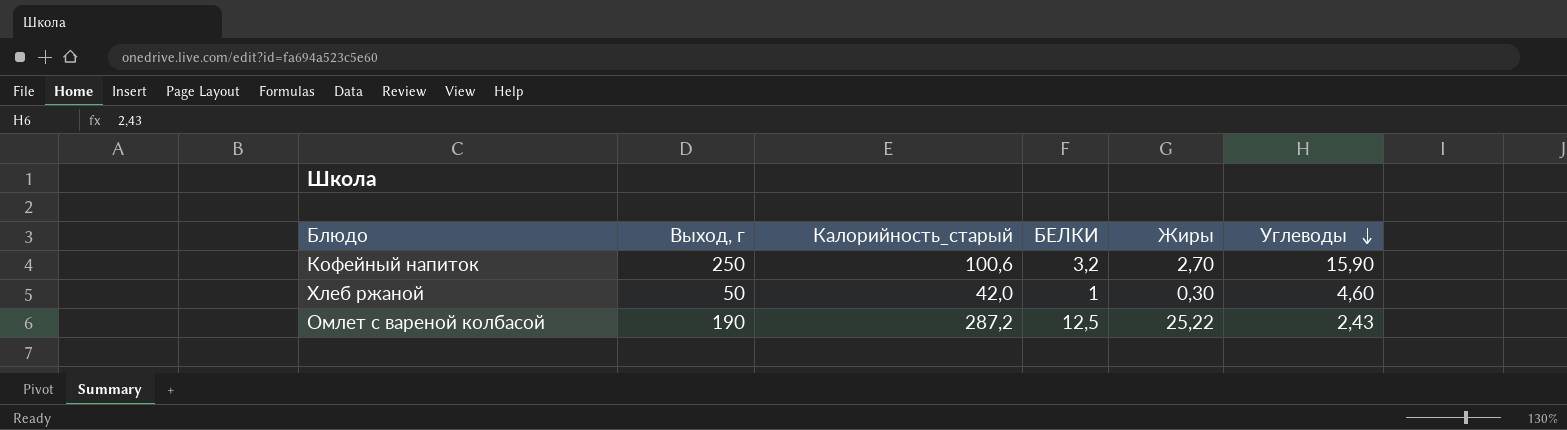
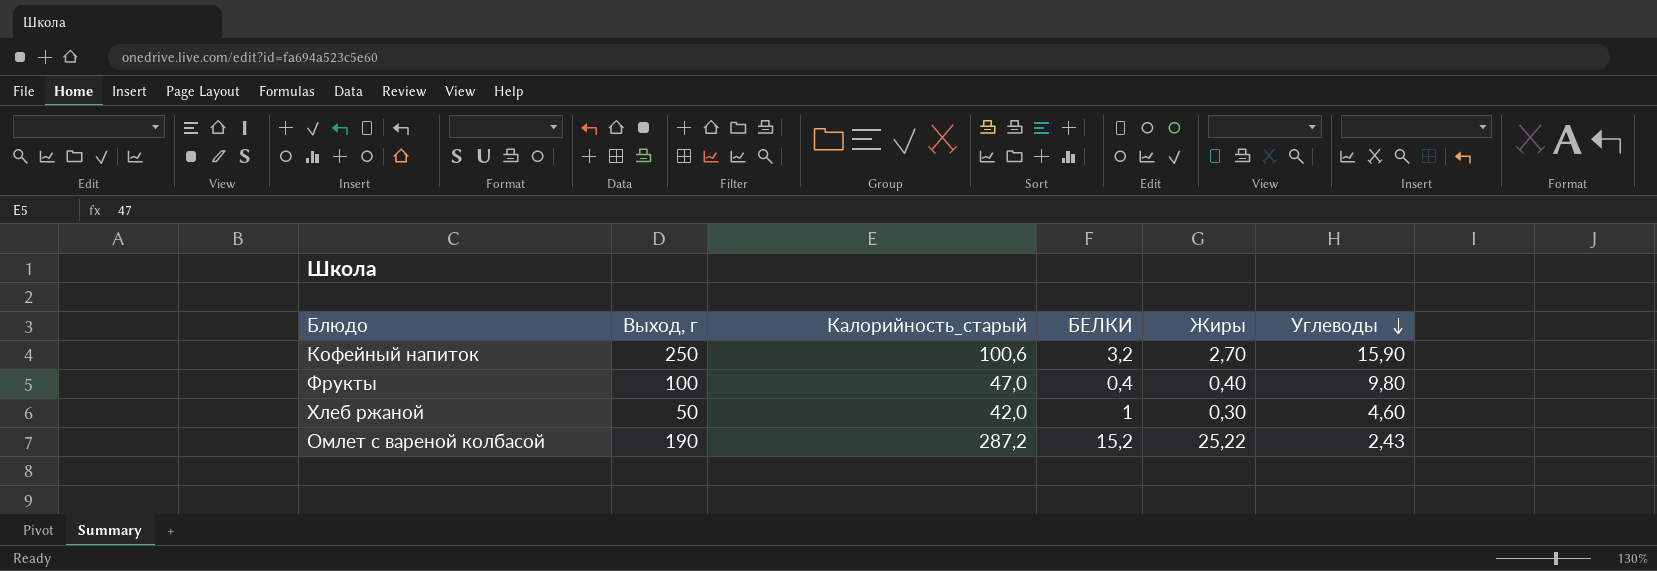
row Фрукты: none -> 100 | 47,0 | 0,4 | 0,40 | 9,80
Омлет с вареной колбасой | БЕЛКИ: 12,5 -> 15,2

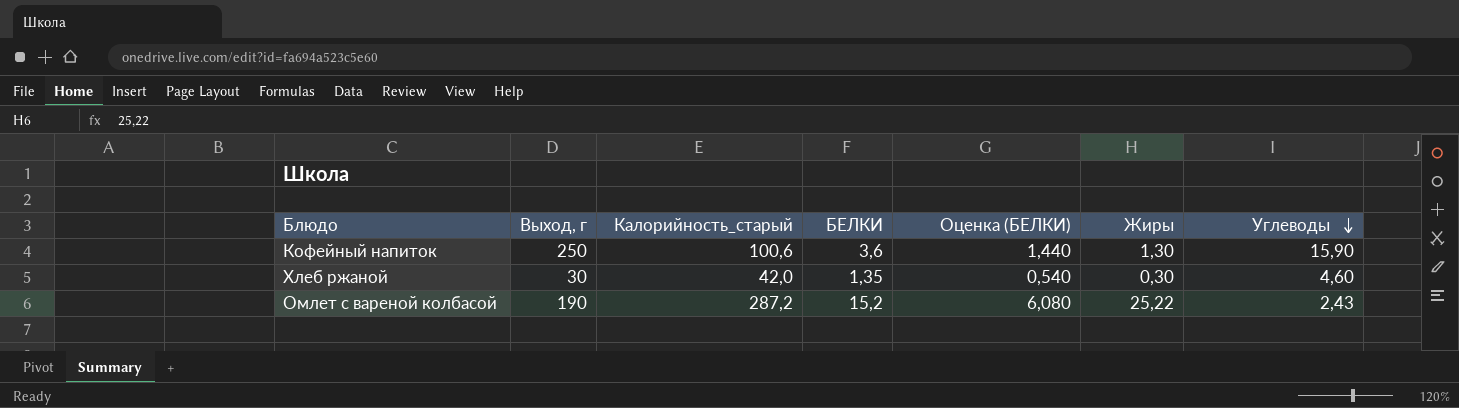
column Оценка (БЕЛКИ) | formula: none -> [БЕЛКИ] * 0,4
row Фрукты: 100 | 47,0 | 0,4 | 0,40 | 9,80 -> none
Кофейный напиток | БЕЛКИ: 3,2 -> 3,6
Кофейный напиток | Жиры: 2,70 -> 1,30
Хлеб ржаной | Выход, г: 50 -> 30
Хлеб ржаной | БЕЛКИ: 1 -> 1,35

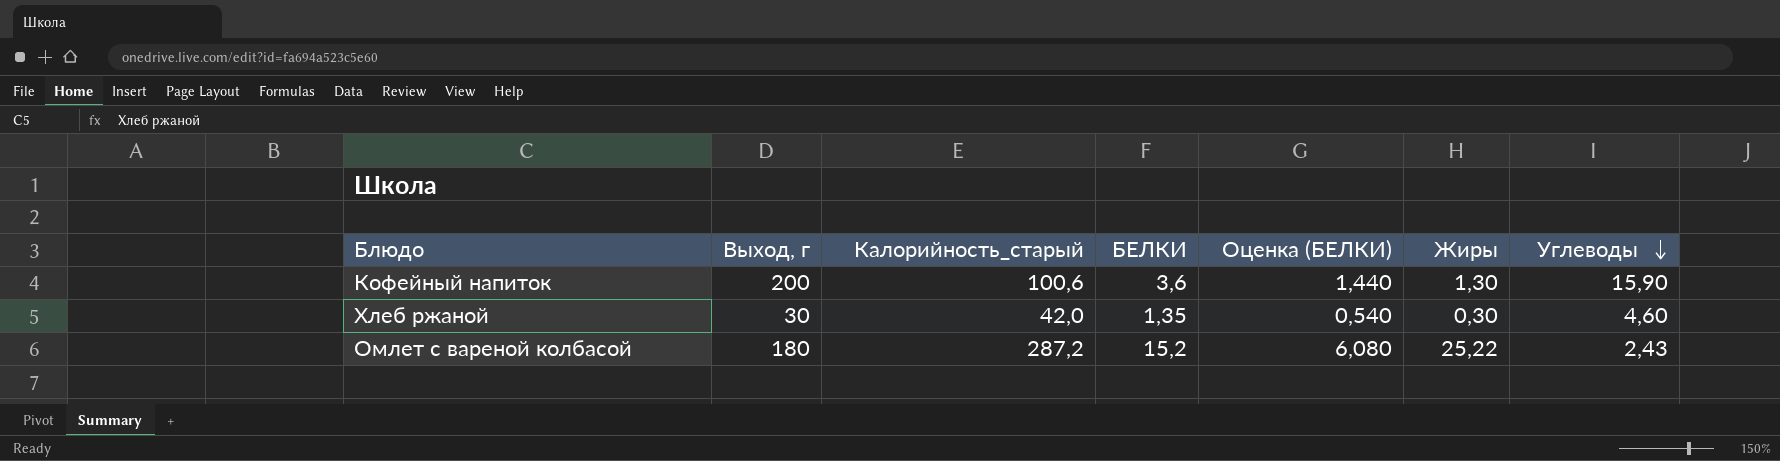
Кофейный напиток | Выход, г: 250 -> 200
Омлет с вареной колбасой | Выход, г: 190 -> 180

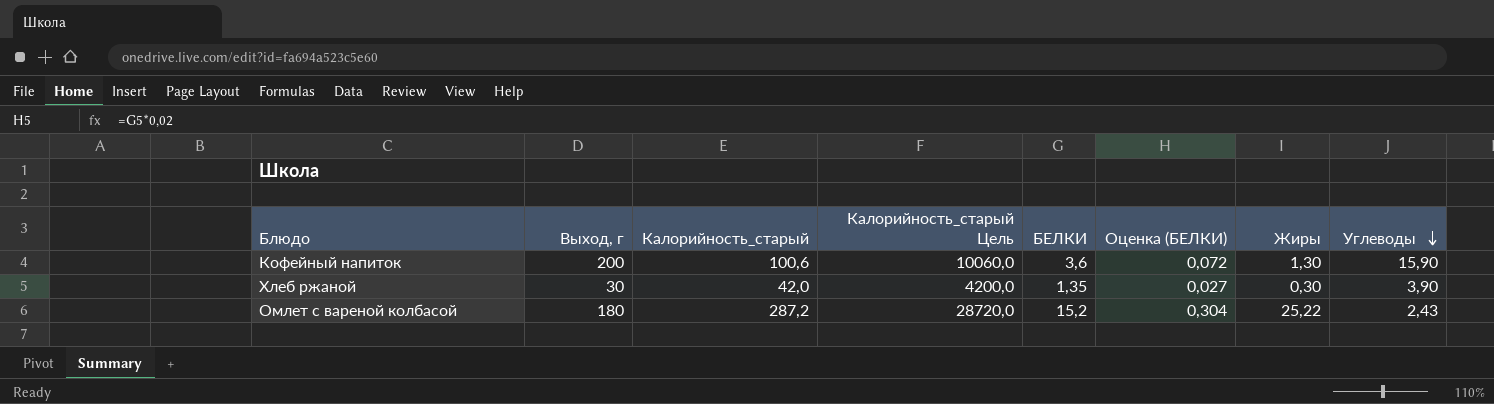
column Калорийность_старый Цель | formula: none -> [Калорийность_старый] * 100
column Оценка (БЕЛКИ) | formula: [БЕЛКИ] * 0,4 -> [БЕЛКИ] * 0,02
Хлеб ржаной | Углеводы: 4,60 -> 3,90

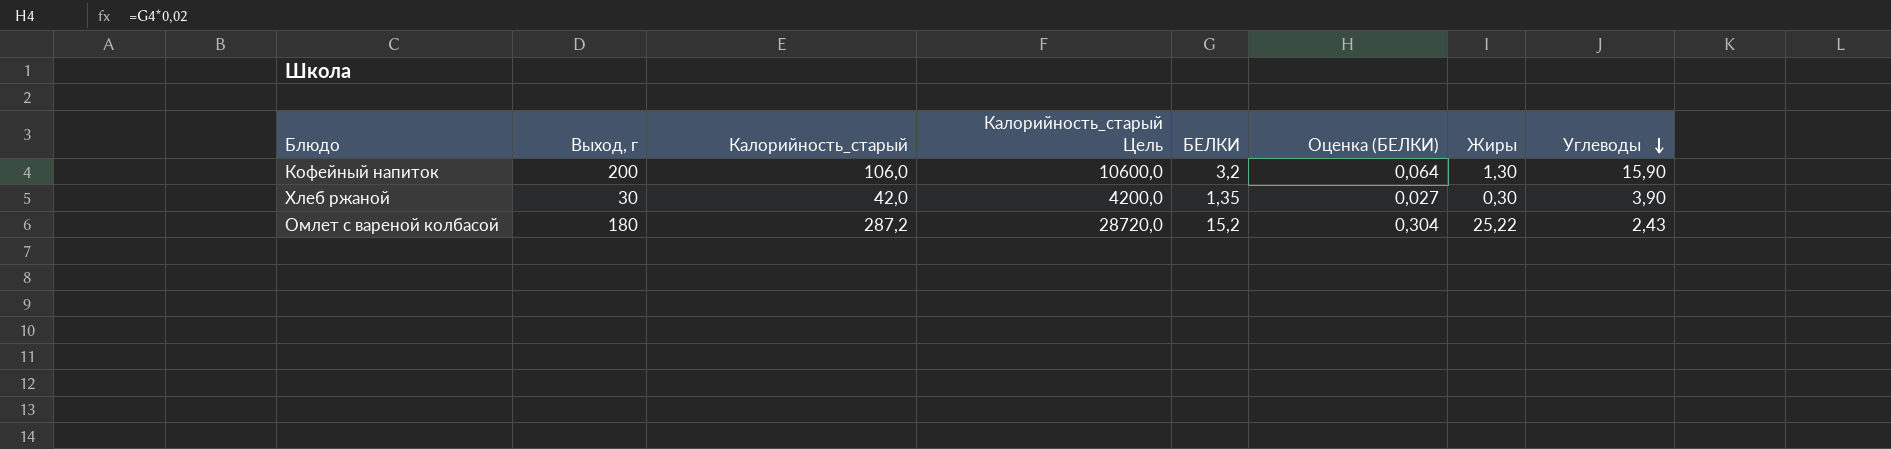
Кофейный напиток | Калорийность_старый: 100,6 -> 106,0
Кофейный напиток | Калорийность_старый Цель: 10060,0 -> 10600,0
Кофейный напиток | БЕЛКИ: 3,6 -> 3,2
Кофейный напиток | Оценка (БЕЛКИ): 0,072 -> 0,064

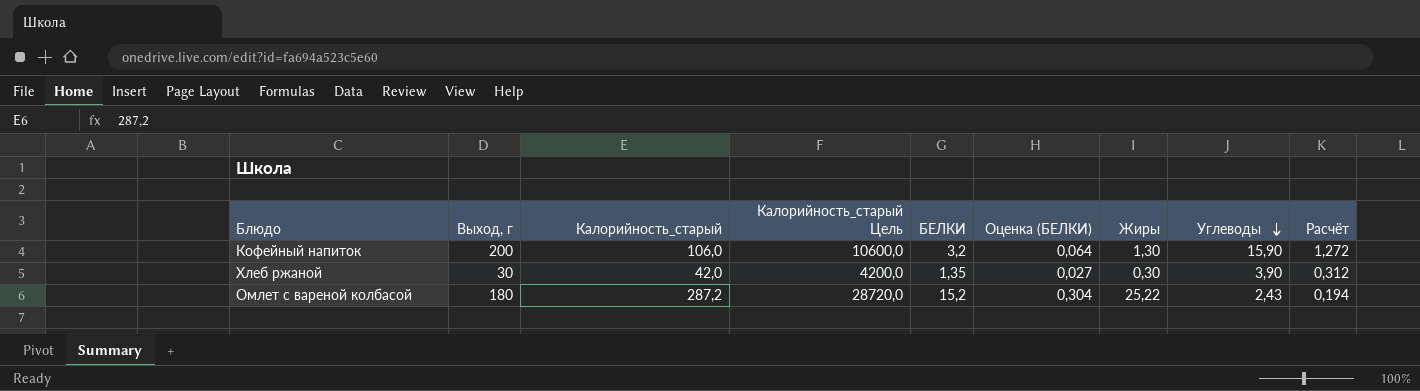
column Расчёт | formula: none -> [Углеводы] * 0,08

